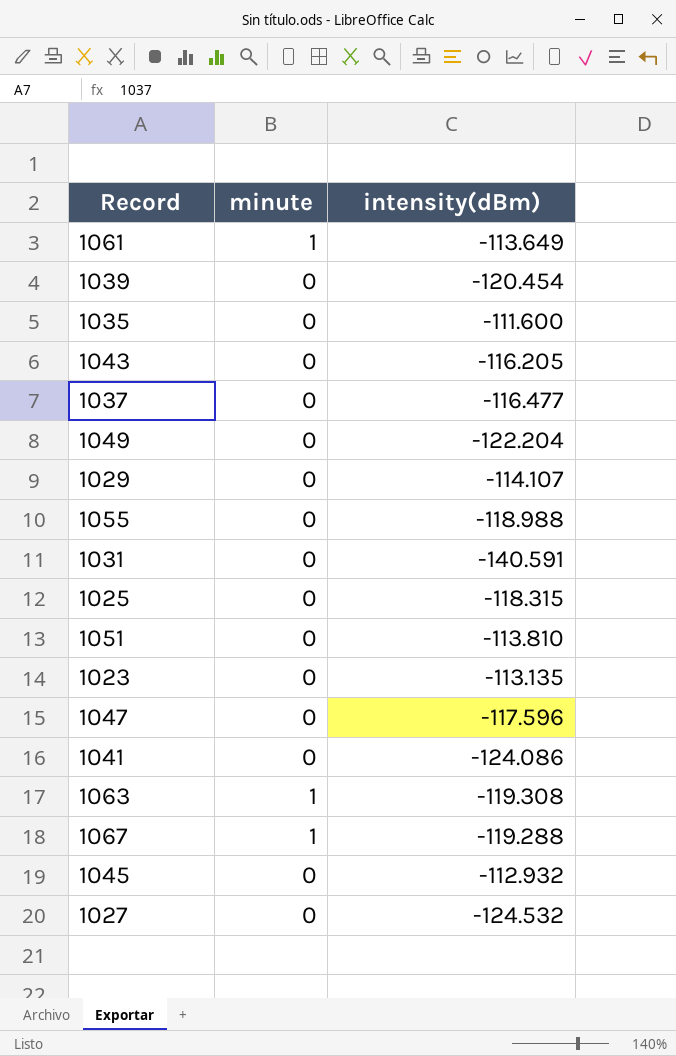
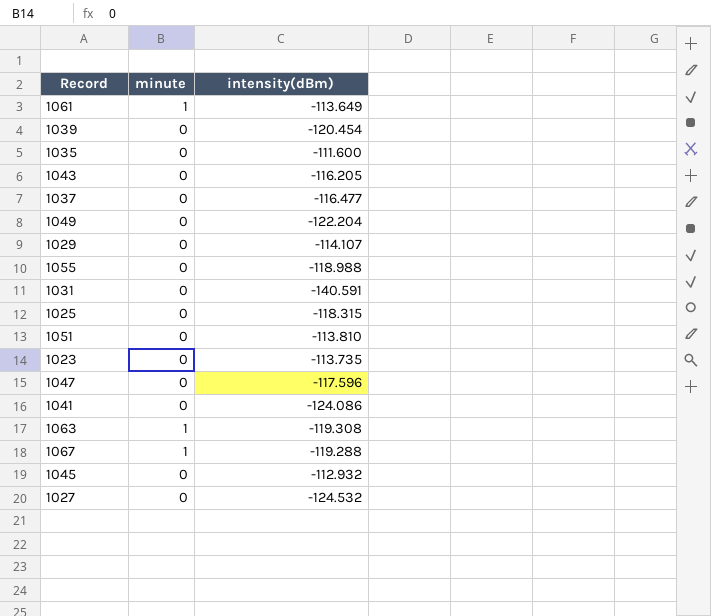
1023 | intensity(dBm): -113.135 -> -113.735

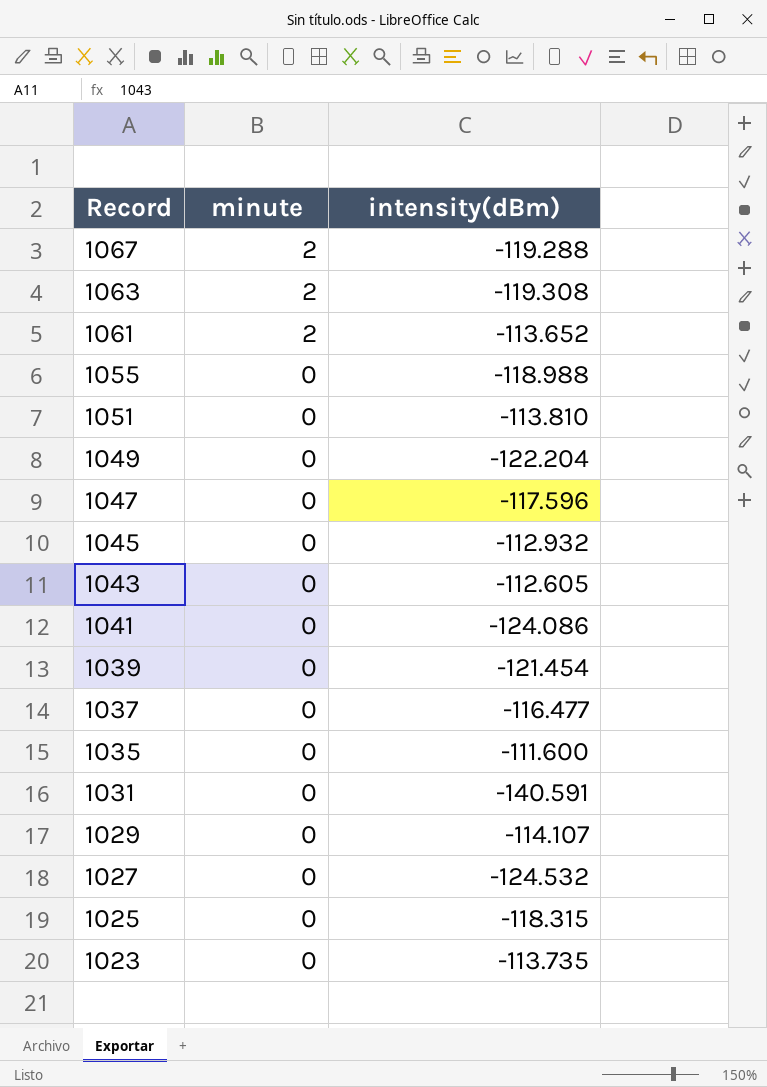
row order: none -> Record descending
1067 | minute: 1 -> 2
1063 | minute: 1 -> 2
1061 | minute: 1 -> 2
1061 | intensity(dBm): -113.649 -> -113.652
1043 | intensity(dBm): -116.205 -> -112.605
1039 | intensity(dBm): -120.454 -> -121.454

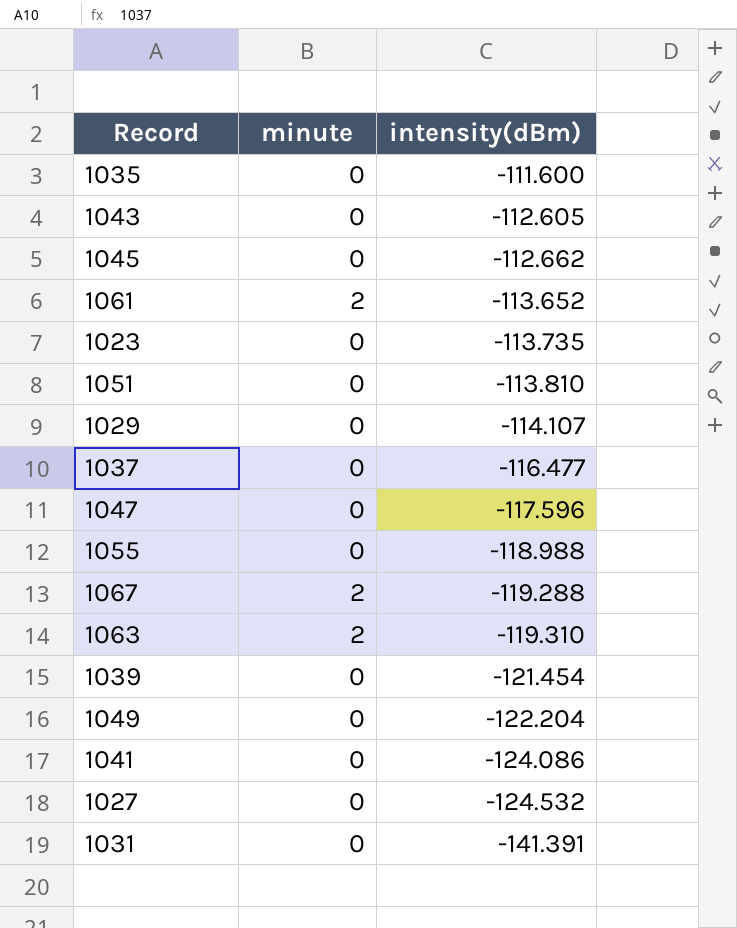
row order: Record descending -> intensity(dBm) descending
row 1025: 0 | -118.315 -> none
1045 | intensity(dBm): -112.932 -> -112.662
1063 | intensity(dBm): -119.308 -> -119.310
1031 | intensity(dBm): -140.591 -> -141.391

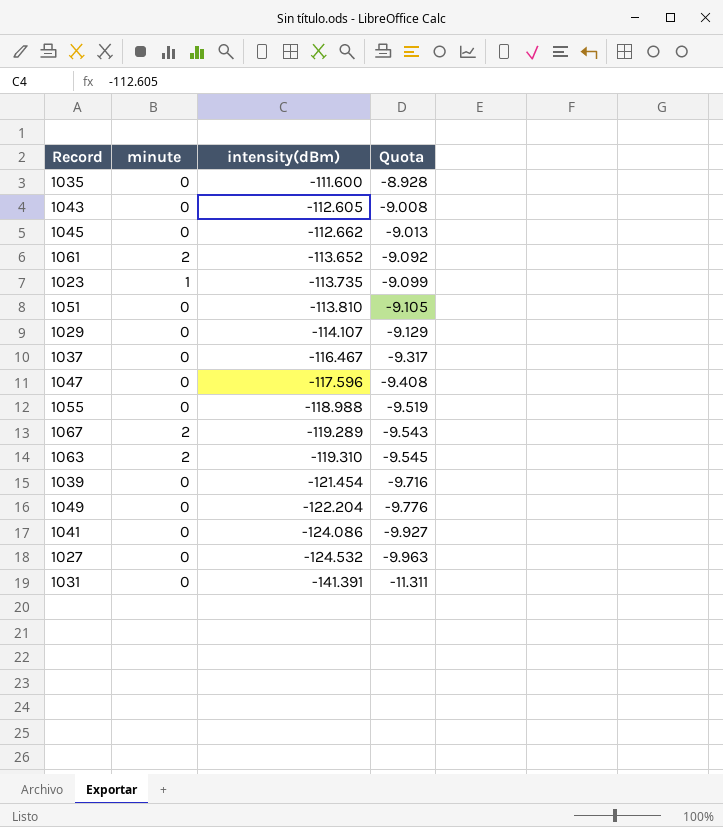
column Quota | formula: none -> [intensity(dBm)] * 0.08
1023 | minute: 0 -> 1
1037 | intensity(dBm): -116.477 -> -116.467
1067 | intensity(dBm): -119.288 -> -119.289

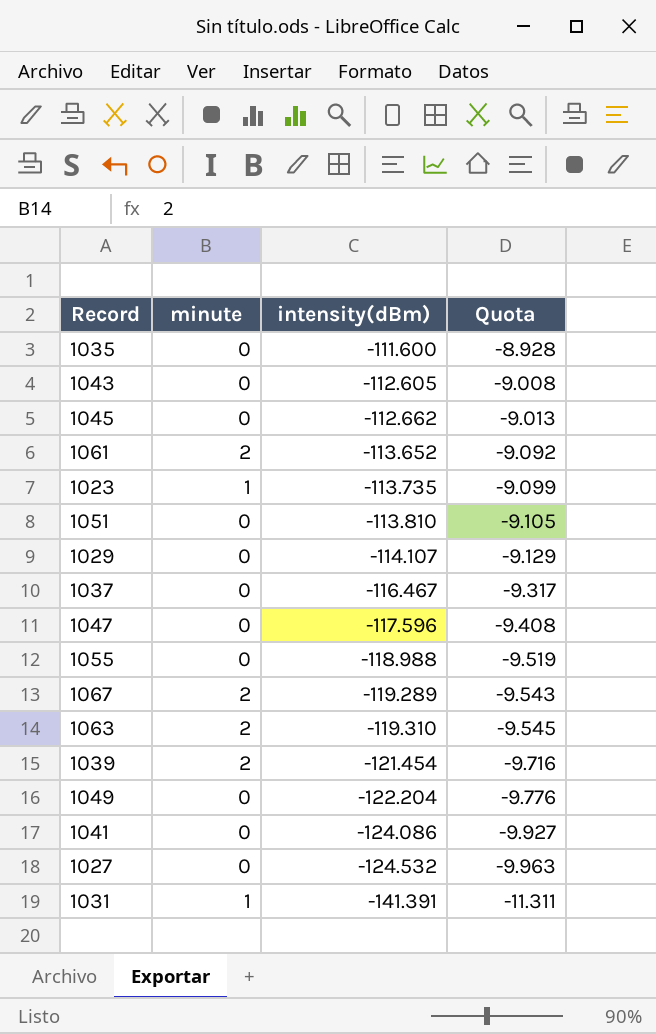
1039 | minute: 0 -> 2
1031 | minute: 0 -> 1

